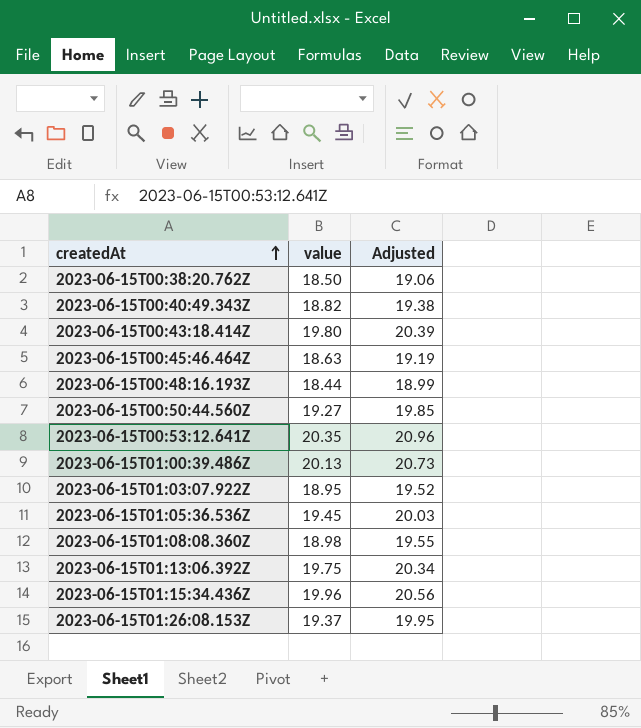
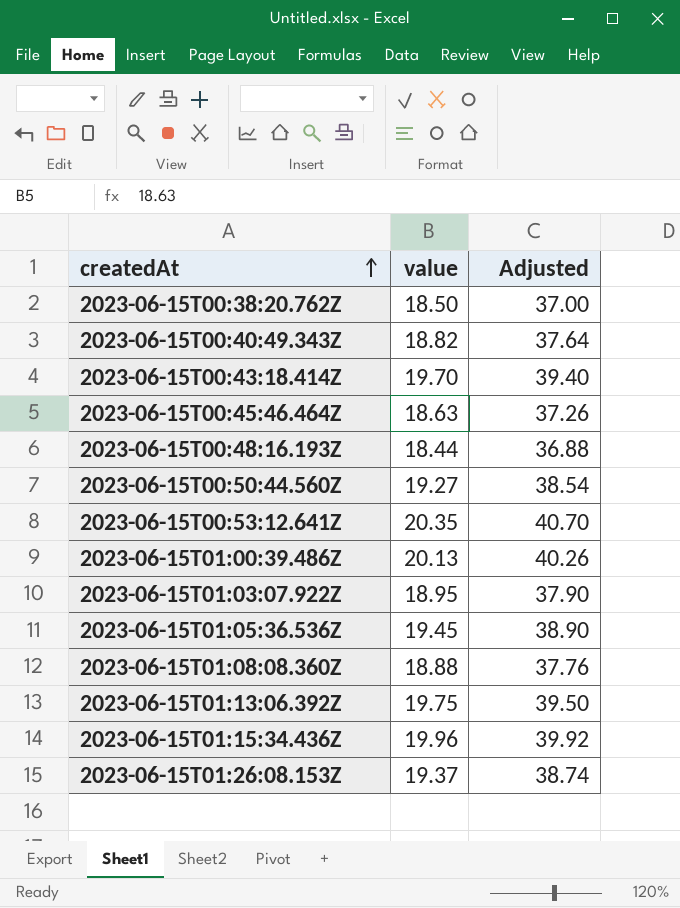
column Adjusted | formula: [value] * 1.03 -> [value] * 2
2023-06-15T00:43:18.414Z | value: 19.80 -> 19.70
2023-06-15T01:08:08.360Z | value: 18.98 -> 18.88

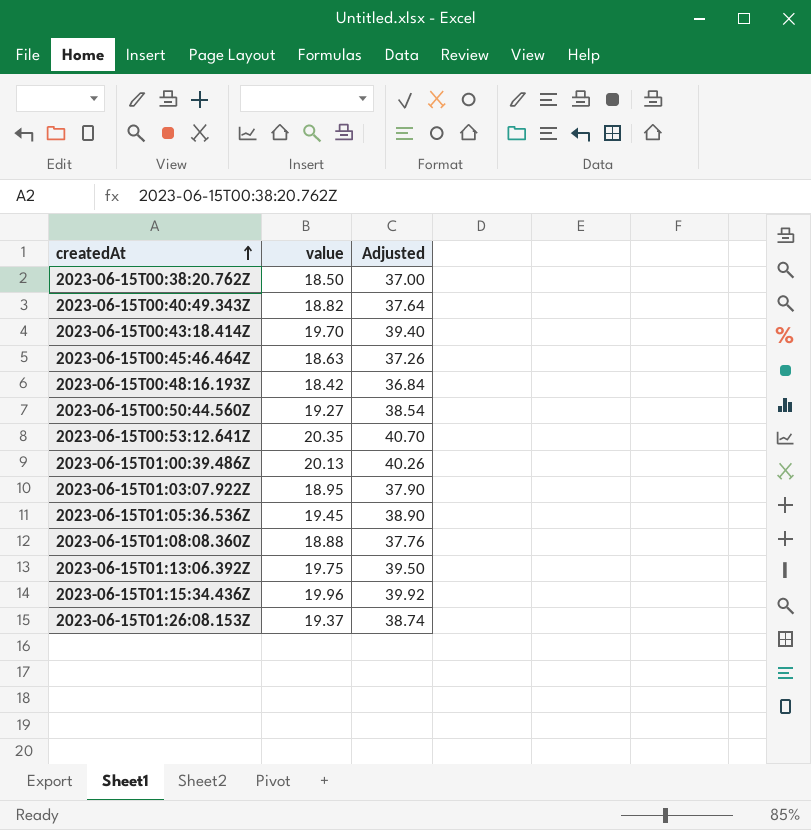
2023-06-15T00:48:16.193Z | value: 18.44 -> 18.42
2023-06-15T00:48:16.193Z | Adjusted: 36.88 -> 36.84

